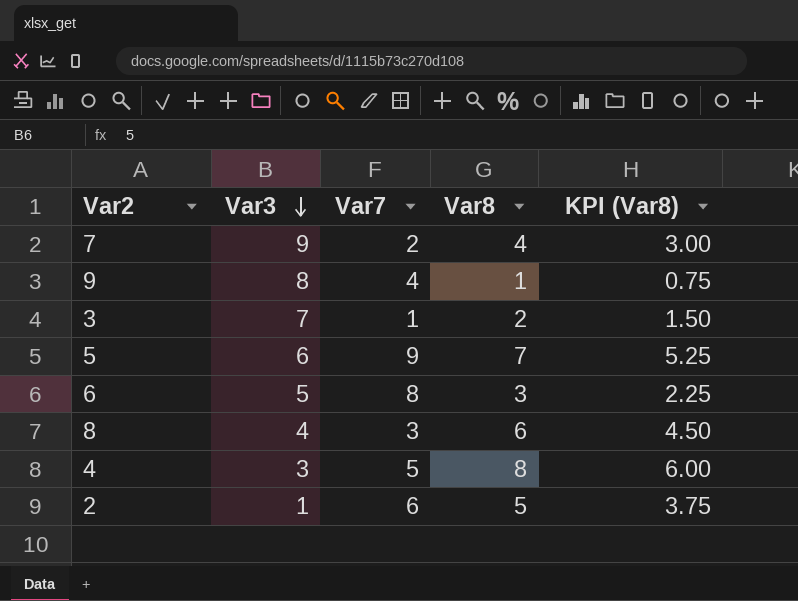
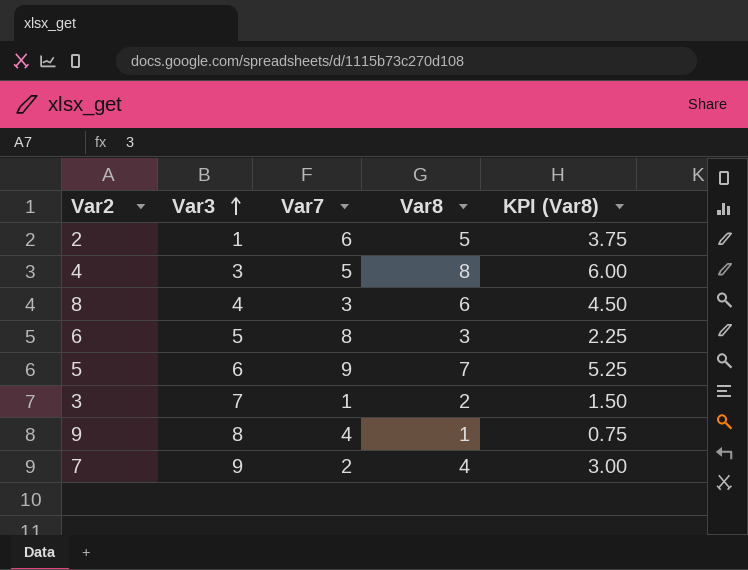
row order: Var3 descending -> Var3 ascending

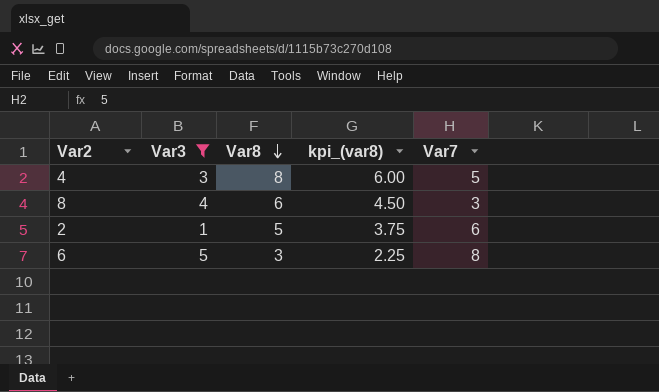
filter: none -> Var3 <= 5
row order: Var3 ascending -> Var8 descending
column name: KPI (Var8) -> kpi_(var8)
column Var7 | position: 3 -> 5

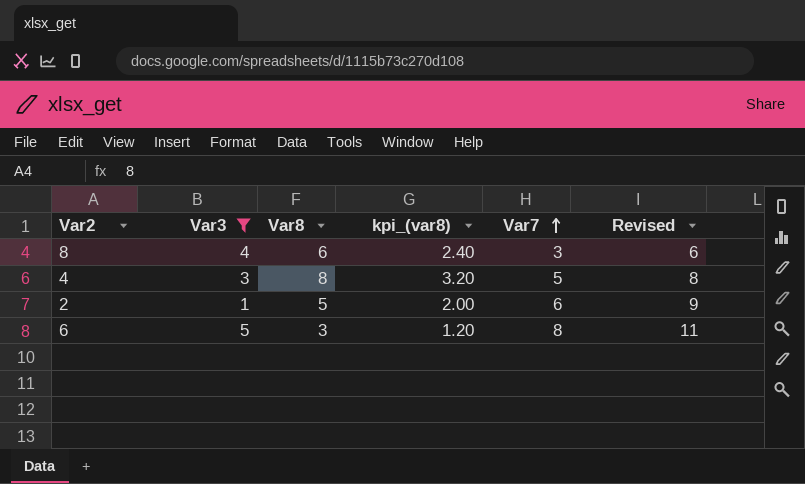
row order: Var8 descending -> Var7 ascending
column kpi_(var8) | formula: [Var8] * 0.75 -> [Var8] * 0.4
column Revised | formula: none -> [Var7] + 3

